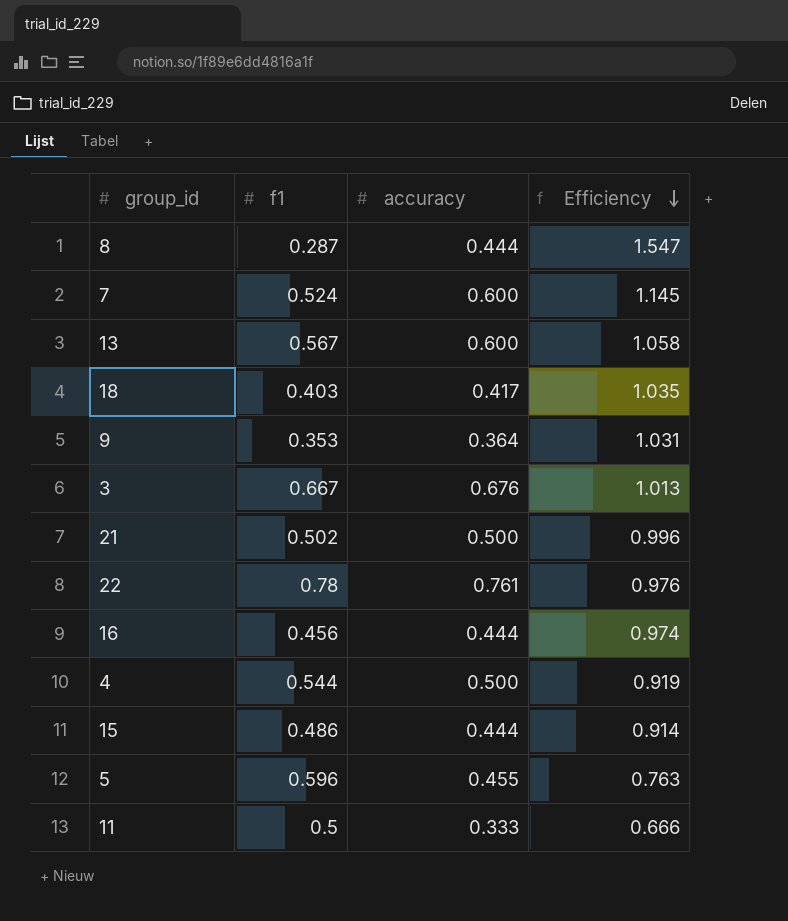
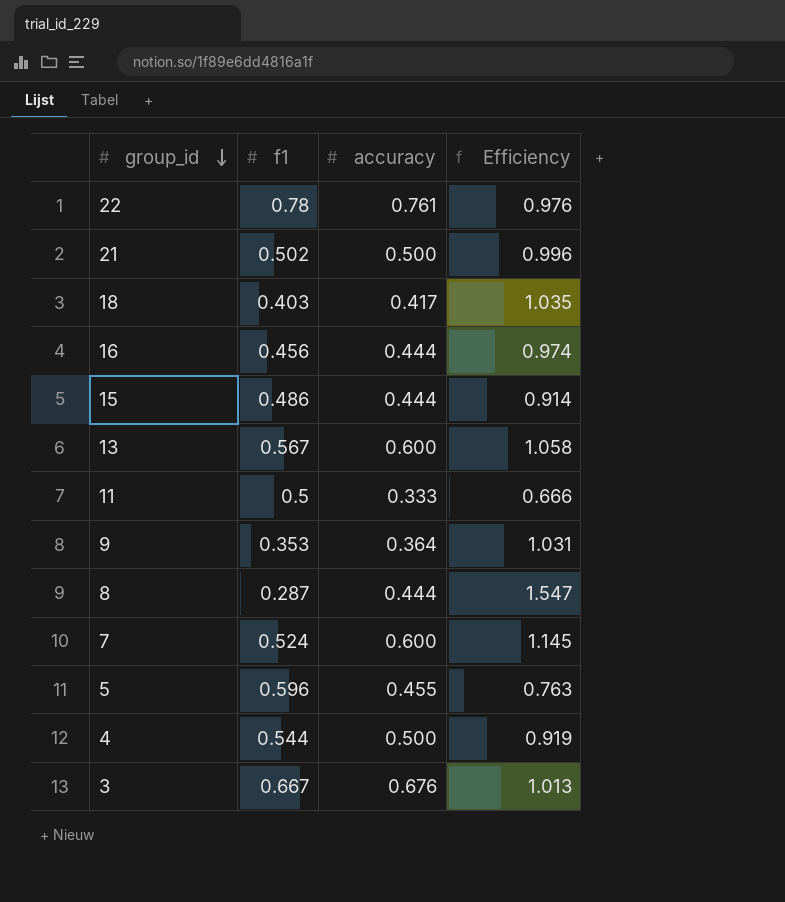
row order: Efficiency descending -> group_id descending

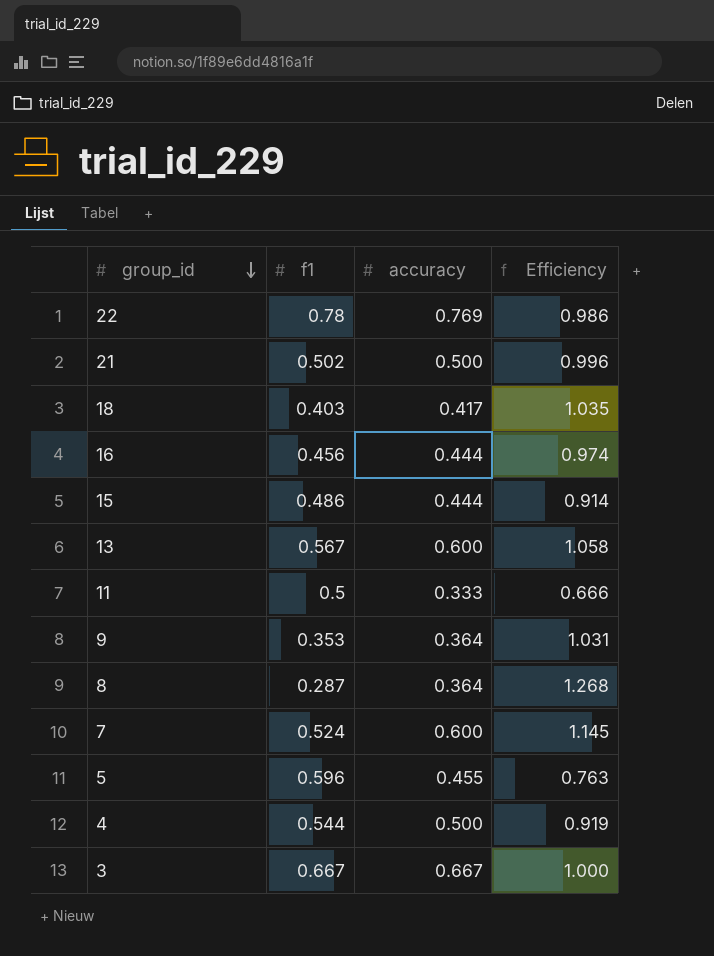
22 | accuracy: 0.761 -> 0.769
22 | Efficiency: 0.976 -> 0.986
8 | accuracy: 0.444 -> 0.364
8 | Efficiency: 1.547 -> 1.268
3 | accuracy: 0.676 -> 0.667
3 | Efficiency: 1.013 -> 1.000

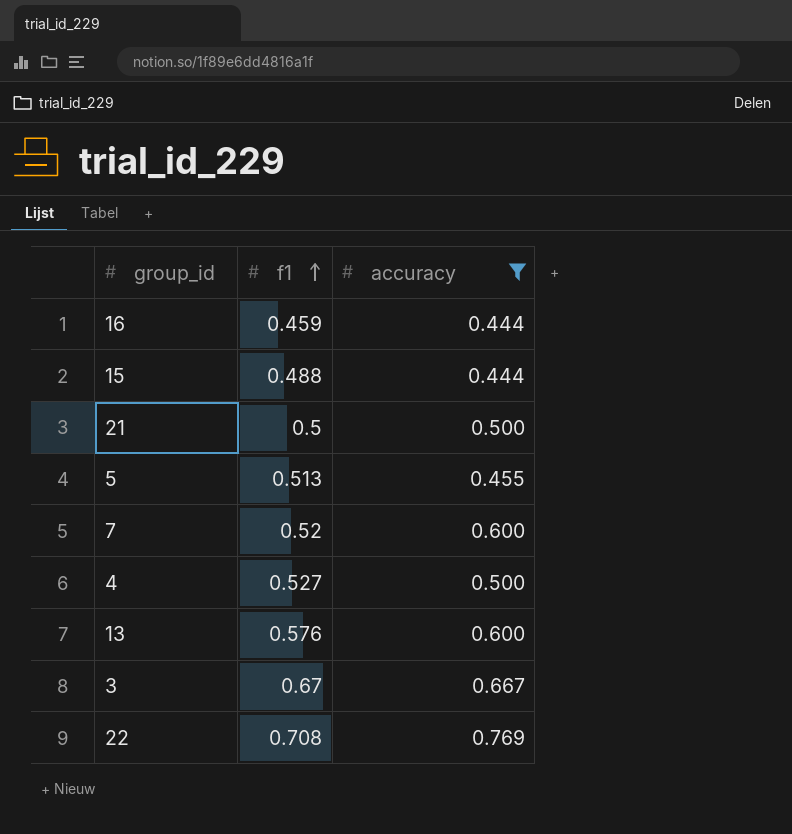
filter: none -> accuracy >= 0.444
row order: group_id descending -> f1 ascending
column Efficiency | formula: [accuracy] / [f1] -> none
16 | f1: 0.456 -> 0.459
15 | f1: 0.486 -> 0.488
21 | f1: 0.502 -> 0.5
5 | f1: 0.596 -> 0.513
7 | f1: 0.524 -> 0.52
4 | f1: 0.544 -> 0.527
13 | f1: 0.567 -> 0.576
3 | f1: 0.667 -> 0.67
22 | f1: 0.78 -> 0.708

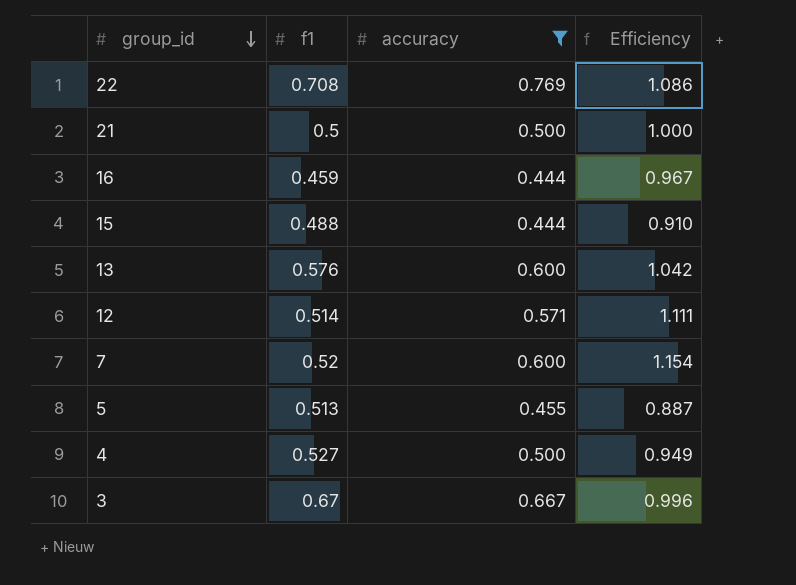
row order: f1 ascending -> group_id descending
column Efficiency | formula: none -> [accuracy] / [f1]
row 12: none -> 0.514 | 0.571 | 1.111

